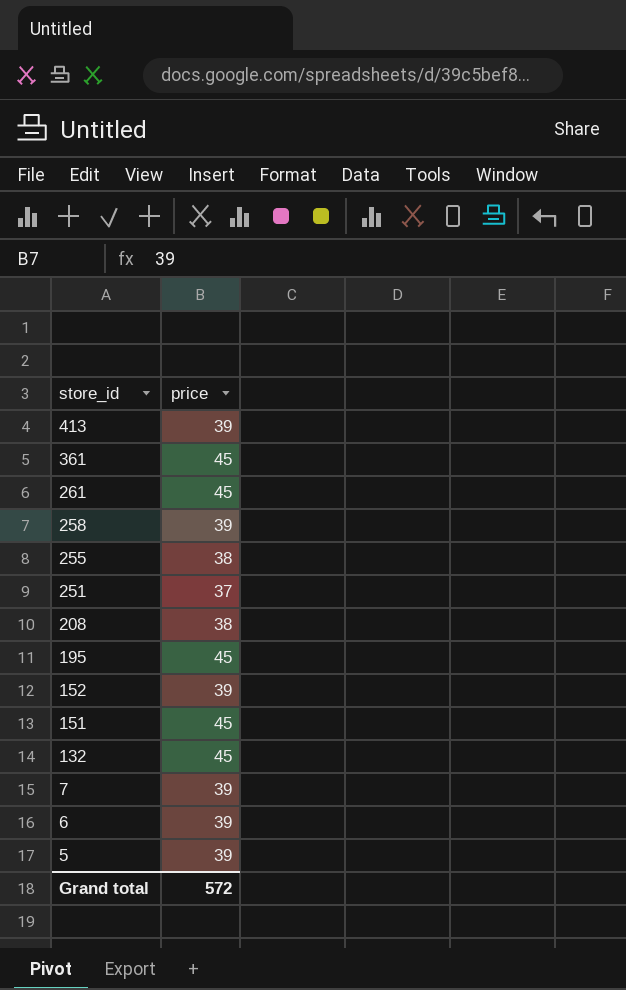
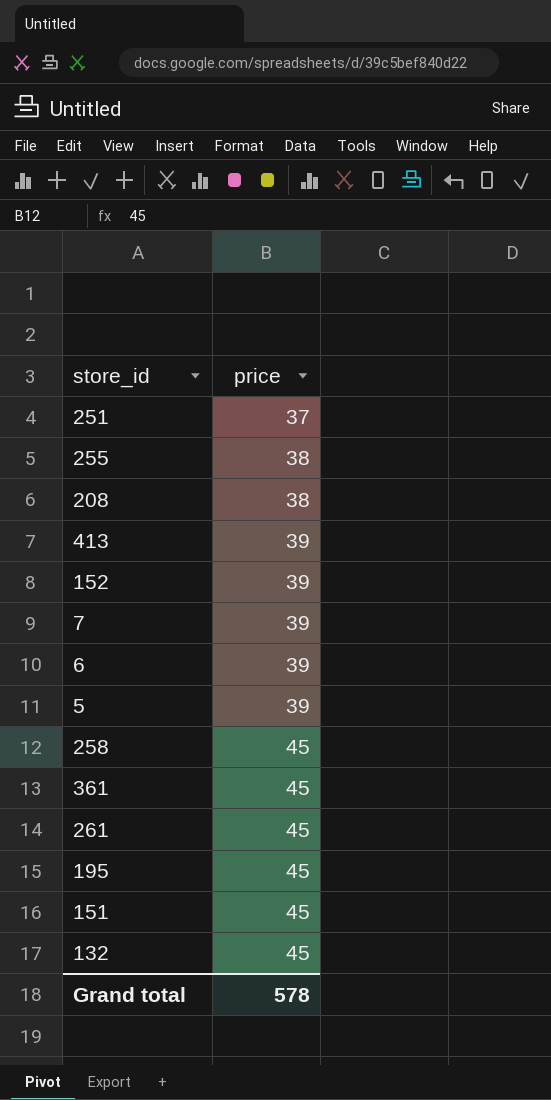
row order: store_id descending -> price ascending
258 | price: 39 -> 45
Grand total | price: 572 -> 578

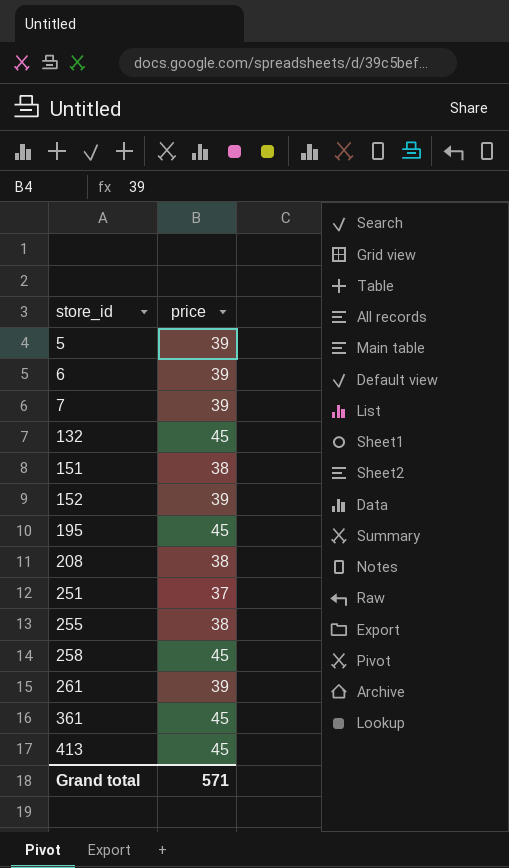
row order: price ascending -> store_id ascending
151 | price: 45 -> 38
261 | price: 45 -> 39
413 | price: 39 -> 45
Grand total | price: 578 -> 571

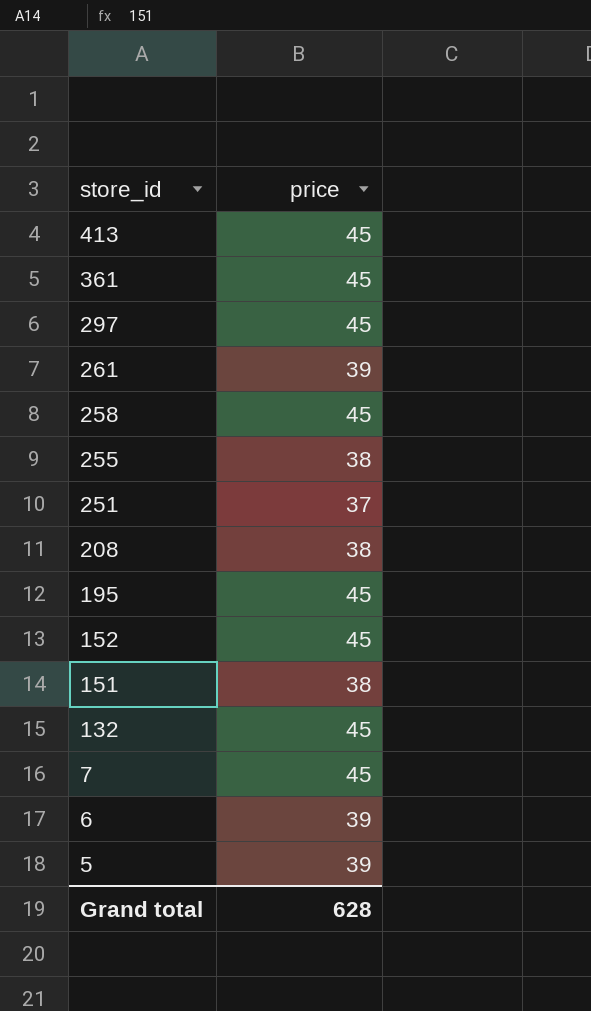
row order: store_id ascending -> store_id descending
row 297: none -> 45
152 | price: 39 -> 45
7 | price: 39 -> 45
Grand total | price: 571 -> 628

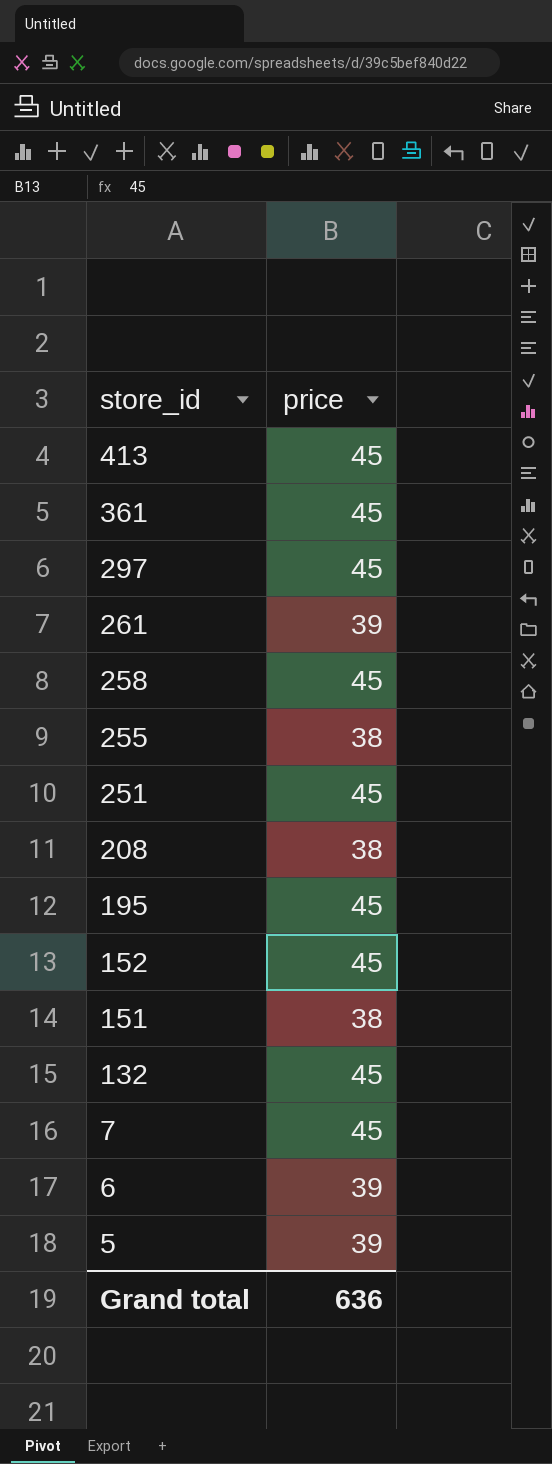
251 | price: 37 -> 45
Grand total | price: 628 -> 636

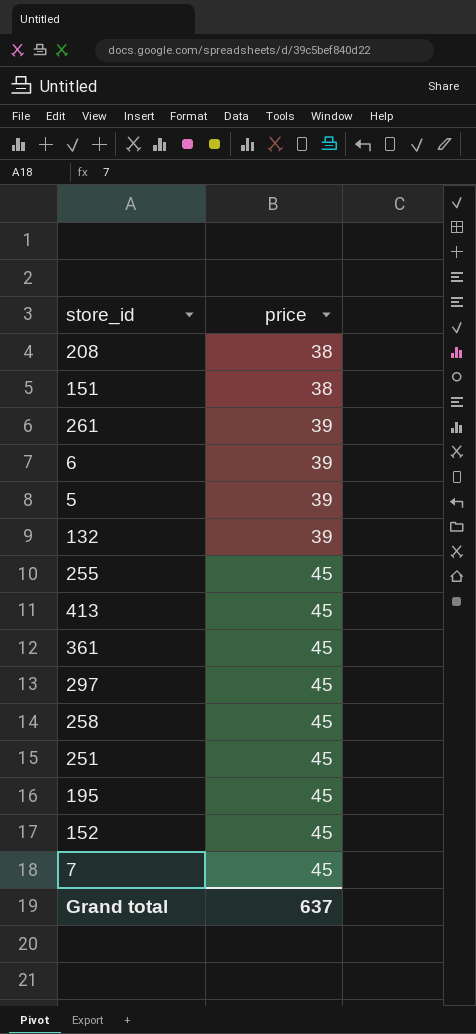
row order: store_id descending -> price ascending
132 | price: 45 -> 39
255 | price: 38 -> 45
Grand total | price: 636 -> 637

